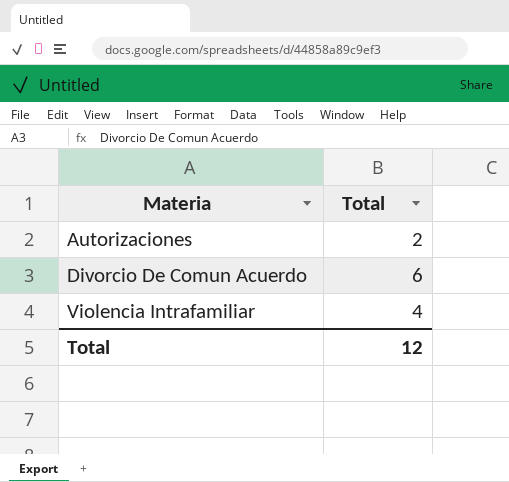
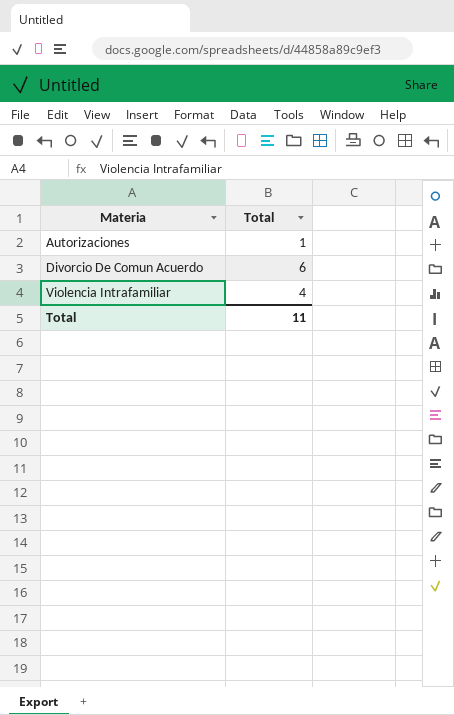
Autorizaciones | Total: 2 -> 1
Total | Total: 12 -> 11

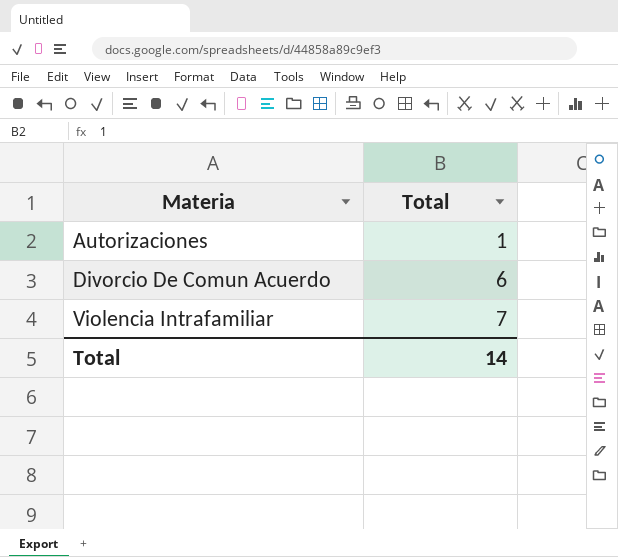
Violencia Intrafamiliar | Total: 4 -> 7
Total | Total: 11 -> 14

